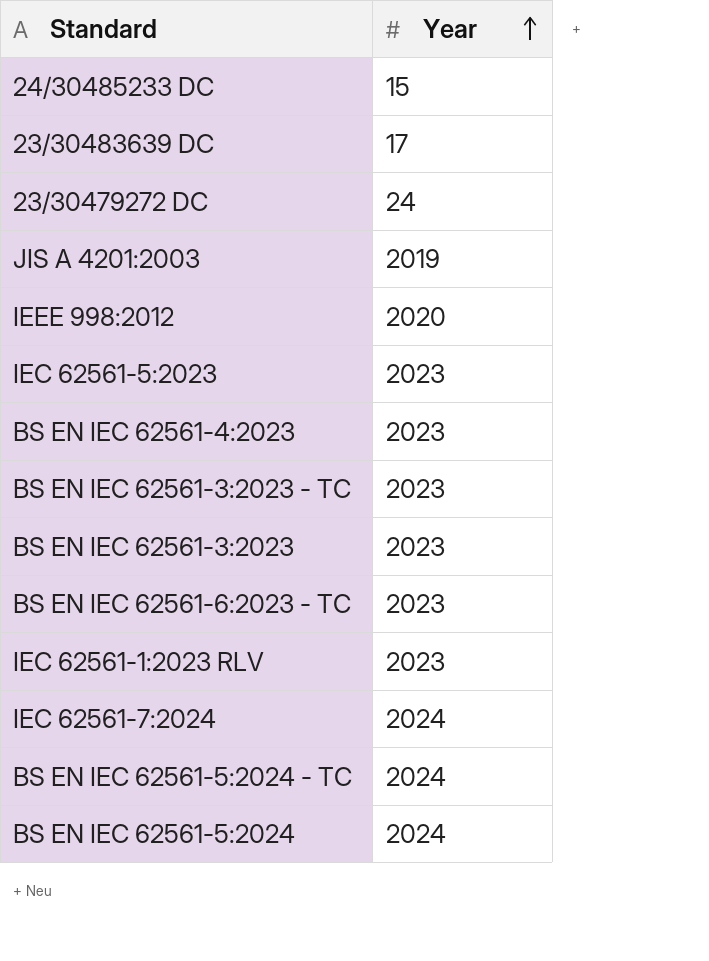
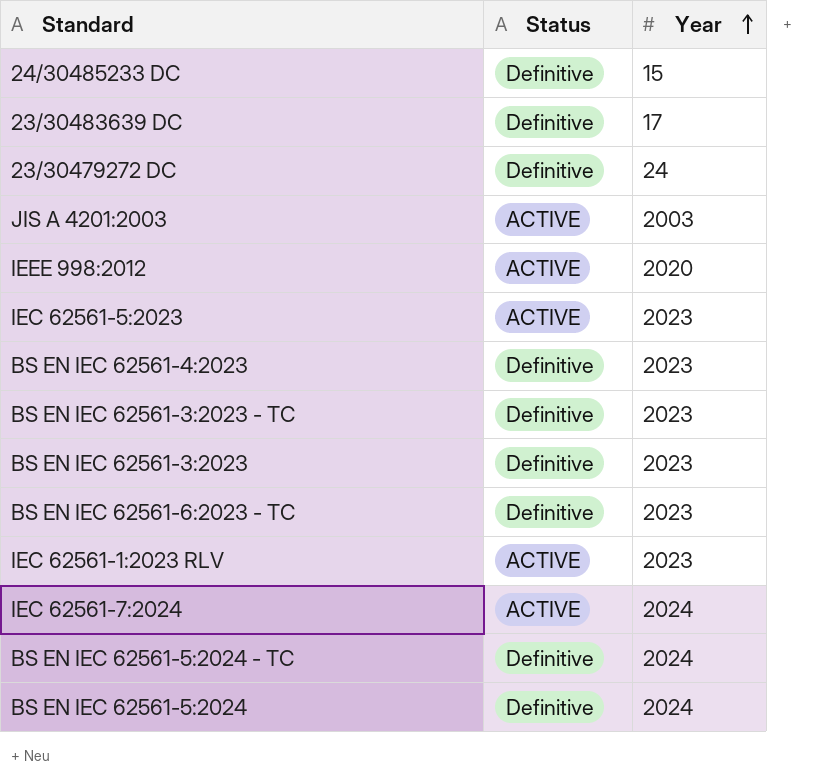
column Status | position: none -> 2
JIS A 4201:2003 | Year: 2019 -> 2003

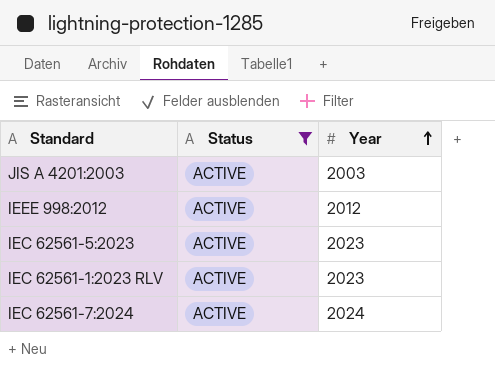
filter: none -> Status = ACTIVE
IEEE 998:2012 | Year: 2020 -> 2012

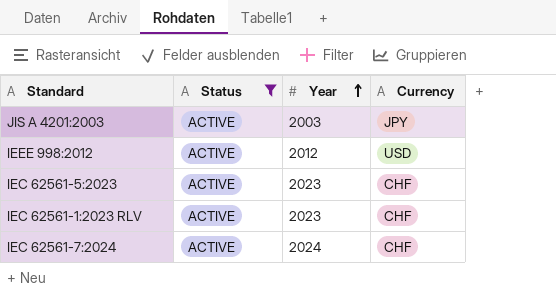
column Currency | position: none -> 4

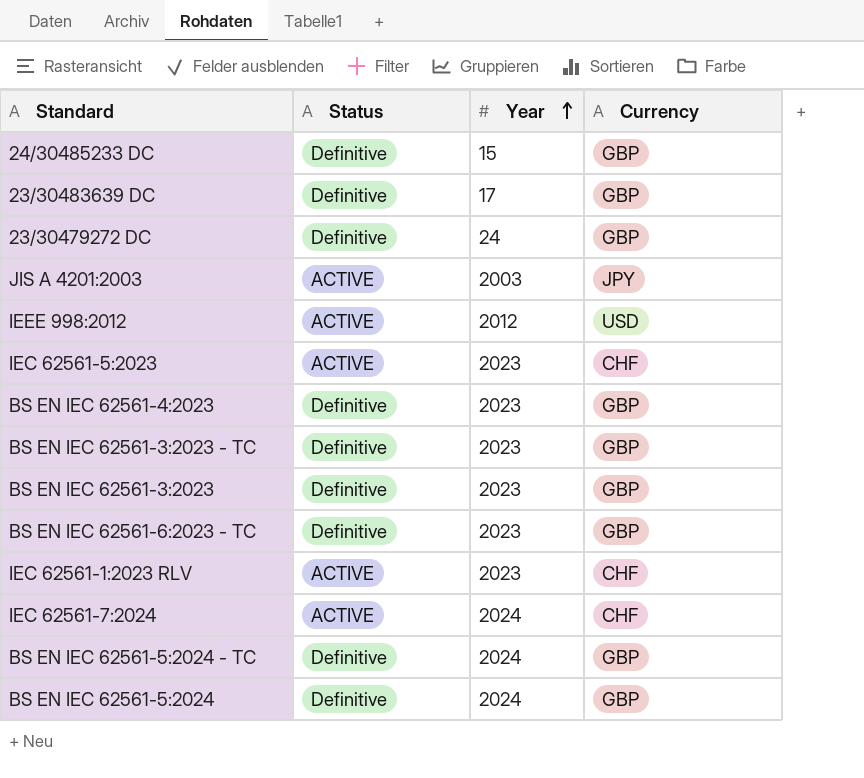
filter: Status = ACTIVE -> none

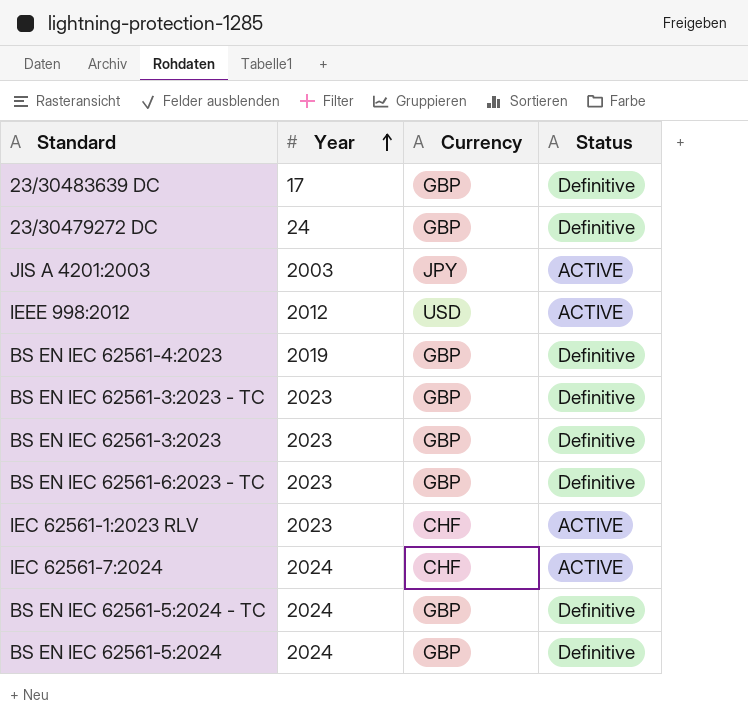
column Status | position: 2 -> 4
row 24/30485233 DC: Definitive | 15 | GBP -> none
row IEC 62561-5:2023: ACTIVE | 2023 | CHF -> none
BS EN IEC 62561-4:2023 | Year: 2023 -> 2019

